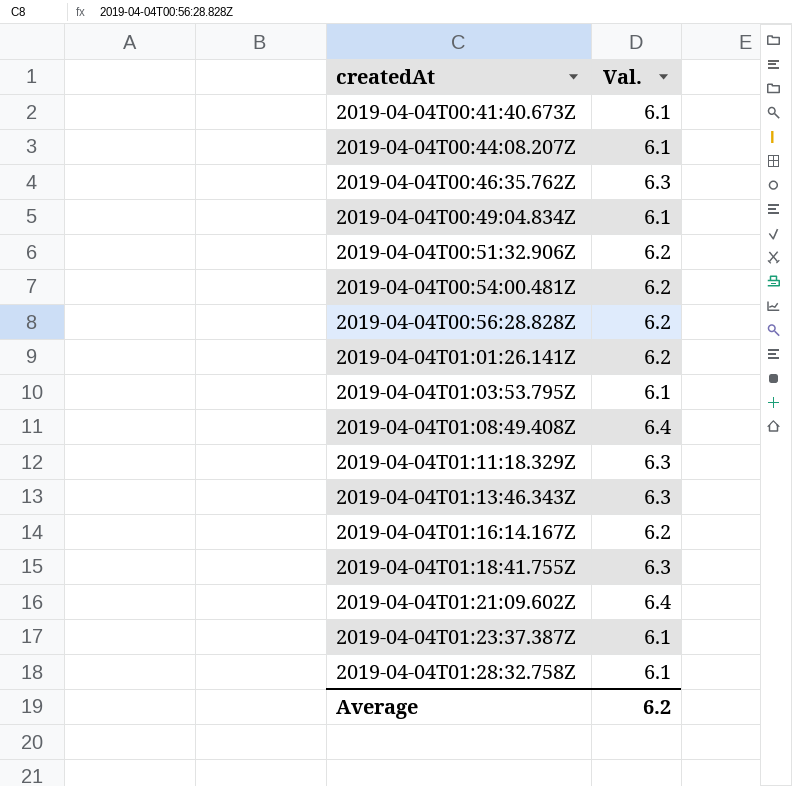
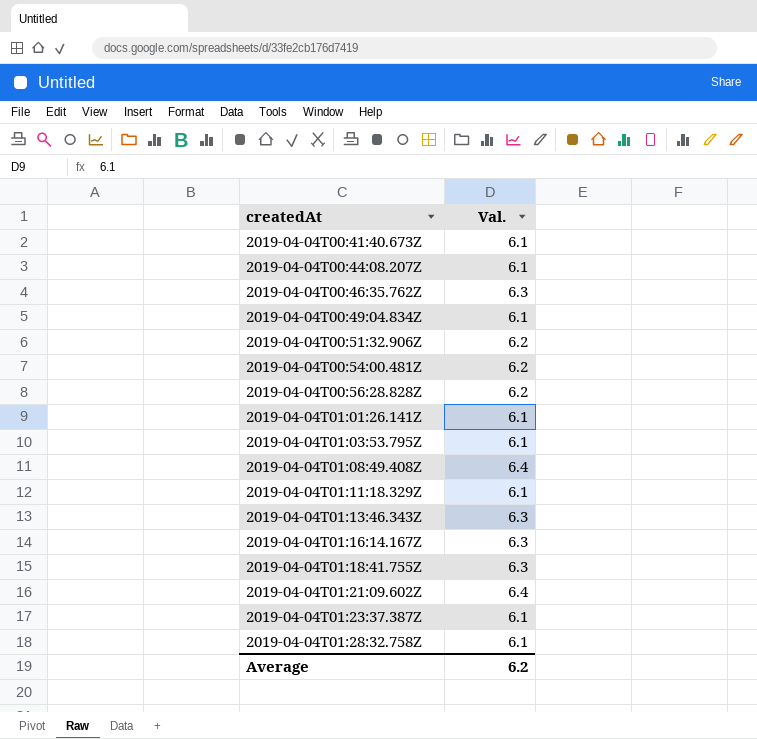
2019-04-04T01:01:26.141Z | Val.: 6.2 -> 6.1
2019-04-04T01:11:18.329Z | Val.: 6.3 -> 6.1
2019-04-04T01:16:14.167Z | Val.: 6.2 -> 6.3

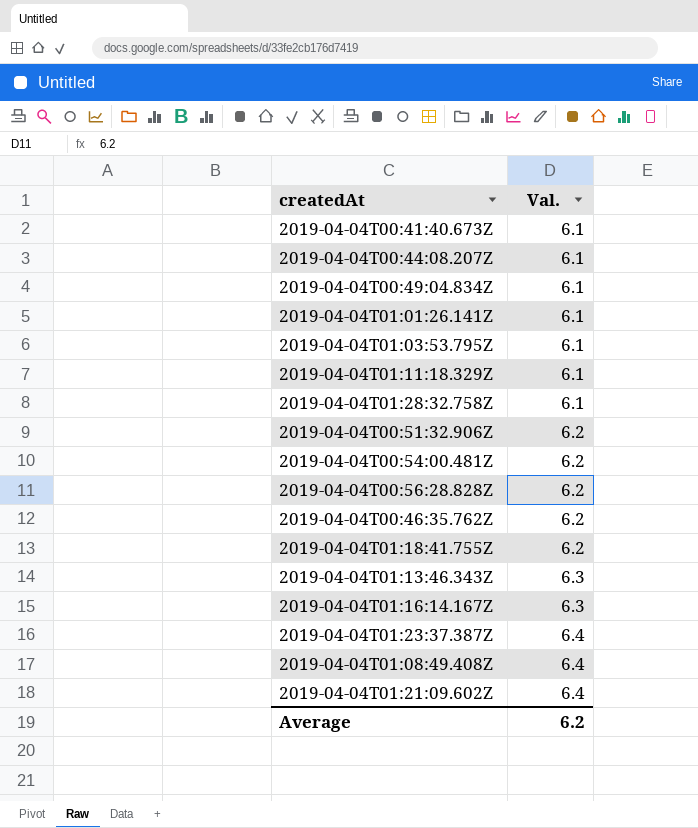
row order: createdAt ascending -> Val. ascending
2019-04-04T00:46:35.762Z | Val.: 6.3 -> 6.2
2019-04-04T01:18:41.755Z | Val.: 6.3 -> 6.2
2019-04-04T01:23:37.387Z | Val.: 6.1 -> 6.4

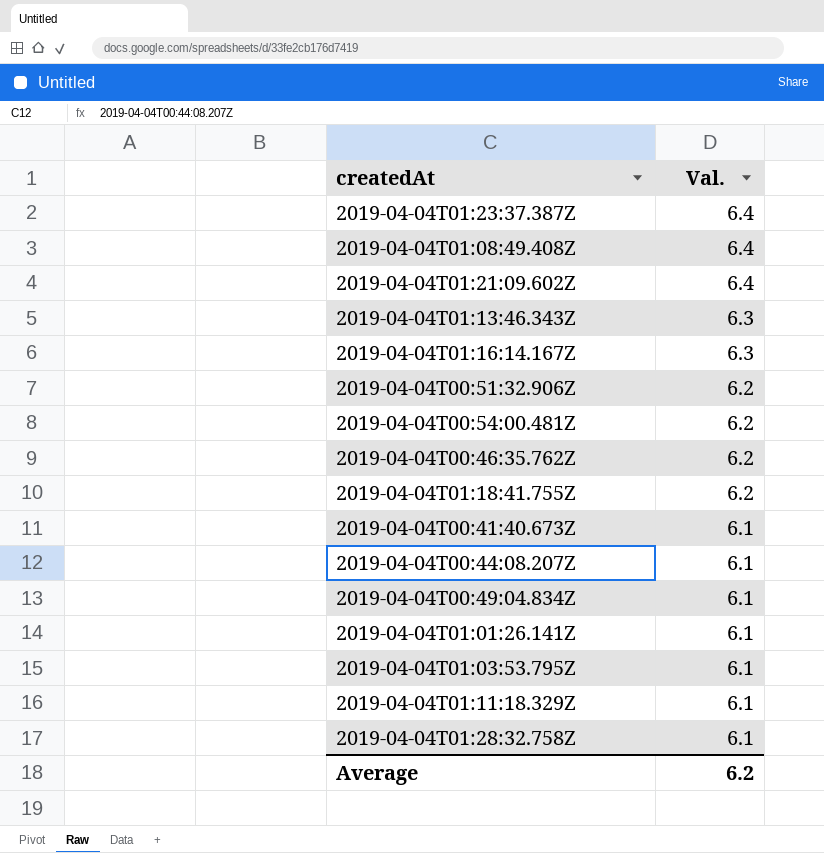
row order: Val. ascending -> Val. descending
row 2019-04-04T00:56:28.828Z: 6.2 -> none

